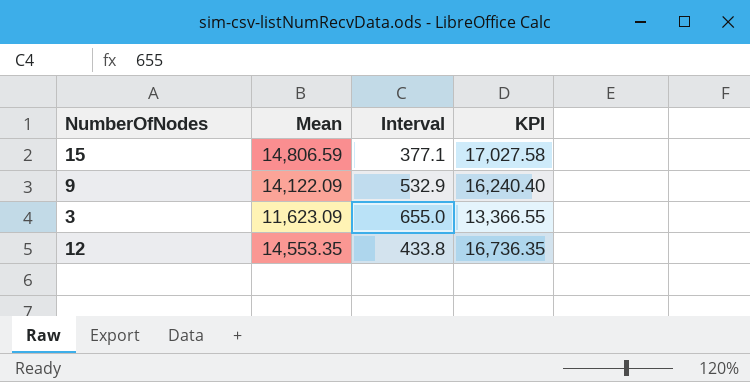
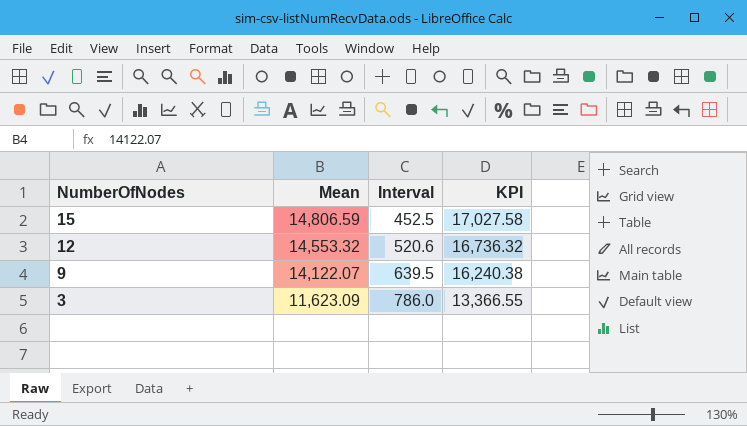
row order: none -> NumberOfNodes descending
15 | Interval: 377.1 -> 452.5
12 | Mean: 14,553.35 -> 14,553.32
12 | Interval: 433.8 -> 520.6
12 | KPI: 16,736.35 -> 16,736.32
9 | Mean: 14,122.09 -> 14,122.07
9 | Interval: 532.9 -> 639.5
9 | KPI: 16,240.40 -> 16,240.38
3 | Interval: 655.0 -> 786.0

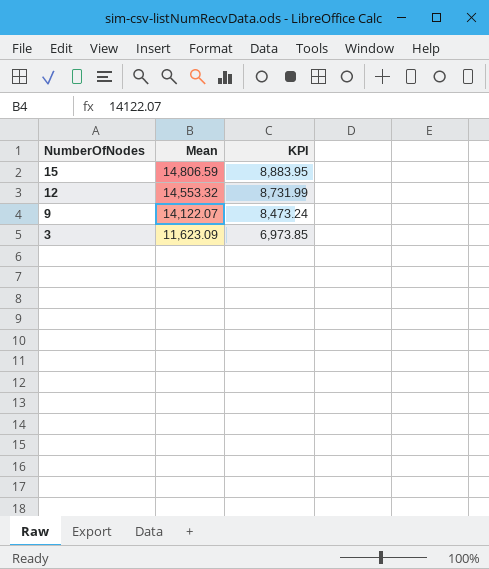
column Interval | position: 3 -> none
column KPI | formula: [Mean] * 1.15 -> [Mean] * 0.6

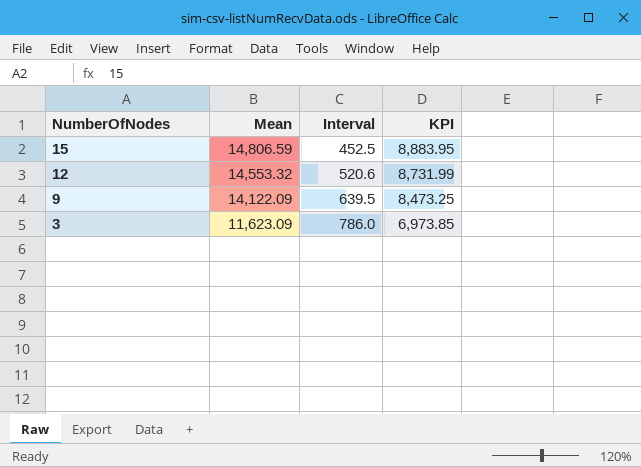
column Interval | position: none -> 3
9 | Mean: 14,122.07 -> 14,122.09
9 | KPI: 8,473.24 -> 8,473.25

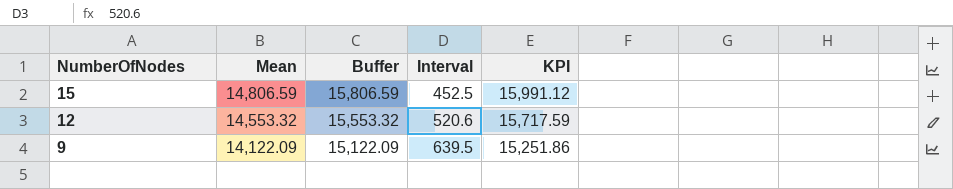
column Buffer | formula: none -> [Mean] + 1000
column KPI | formula: [Mean] * 0.6 -> [Mean] * 1.08
row 3: 11,623.09 | 786.0 | 6,973.85 -> none

